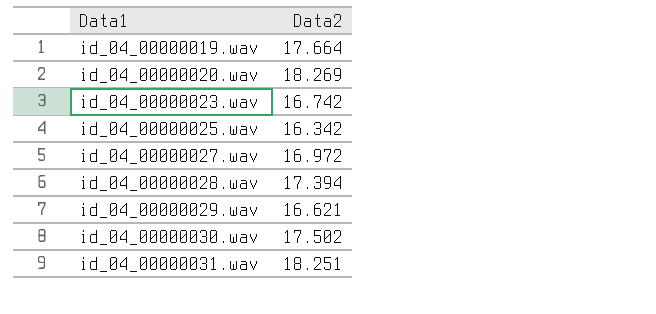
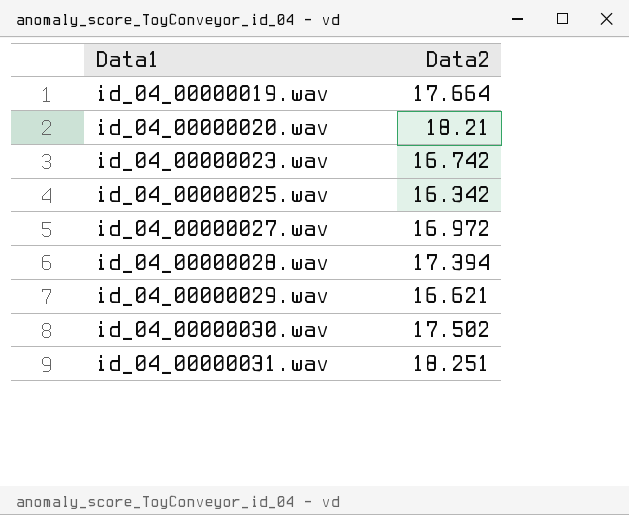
id_04_00000020.wav | Data2: 18.269 -> 18.21

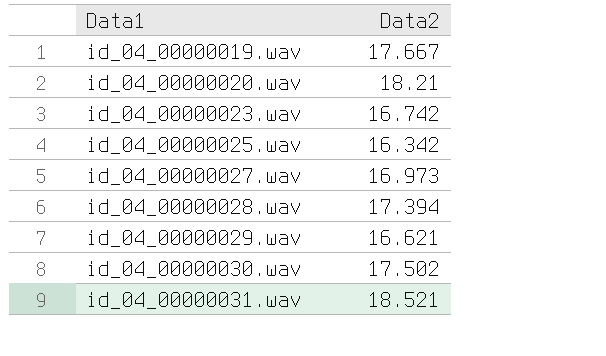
id_04_00000019.wav | Data2: 17.664 -> 17.667
id_04_00000027.wav | Data2: 16.972 -> 16.973
id_04_00000031.wav | Data2: 18.251 -> 18.521

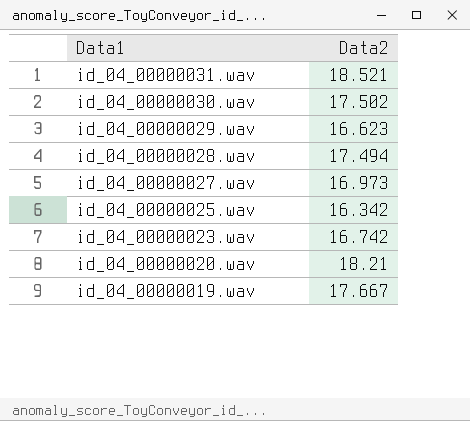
row order: Data1 ascending -> Data1 descending
id_04_00000029.wav | Data2: 16.621 -> 16.623
id_04_00000028.wav | Data2: 17.394 -> 17.494

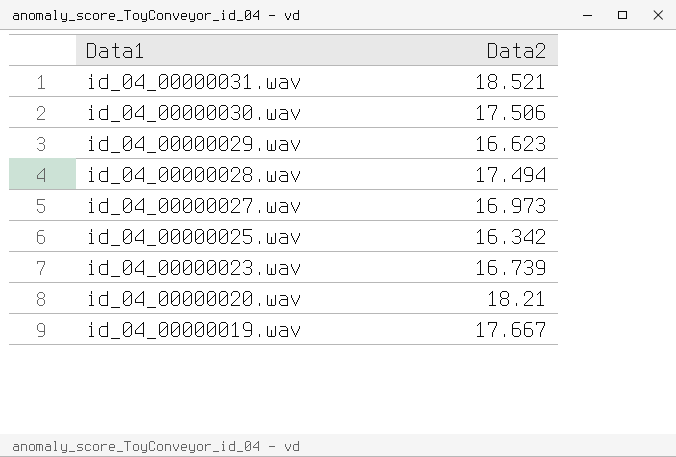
id_04_00000030.wav | Data2: 17.502 -> 17.506
id_04_00000023.wav | Data2: 16.742 -> 16.739

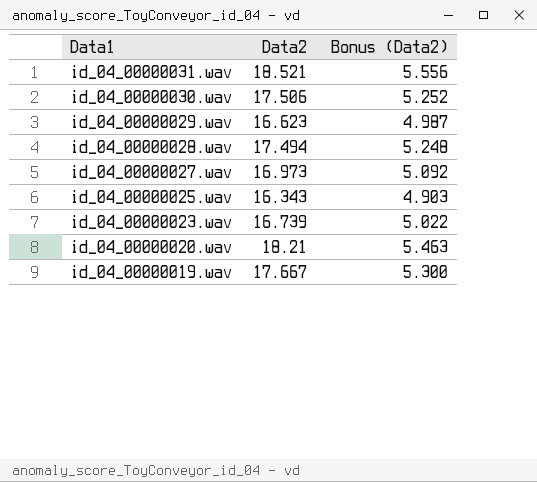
column Bonus (Data2) | formula: none -> [Data2] * 0.3
id_04_00000025.wav | Data2: 16.342 -> 16.343

